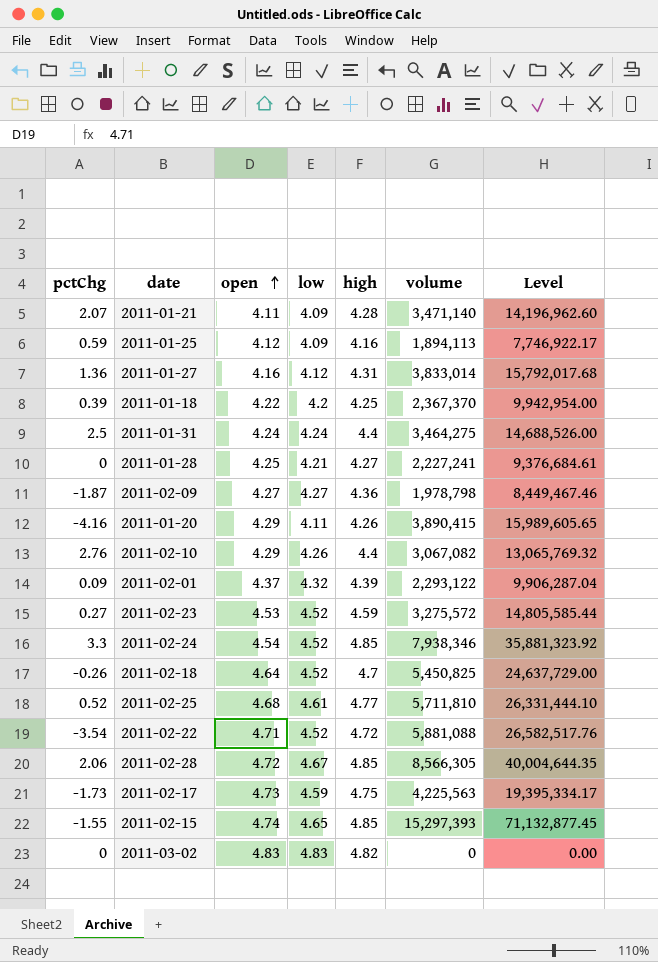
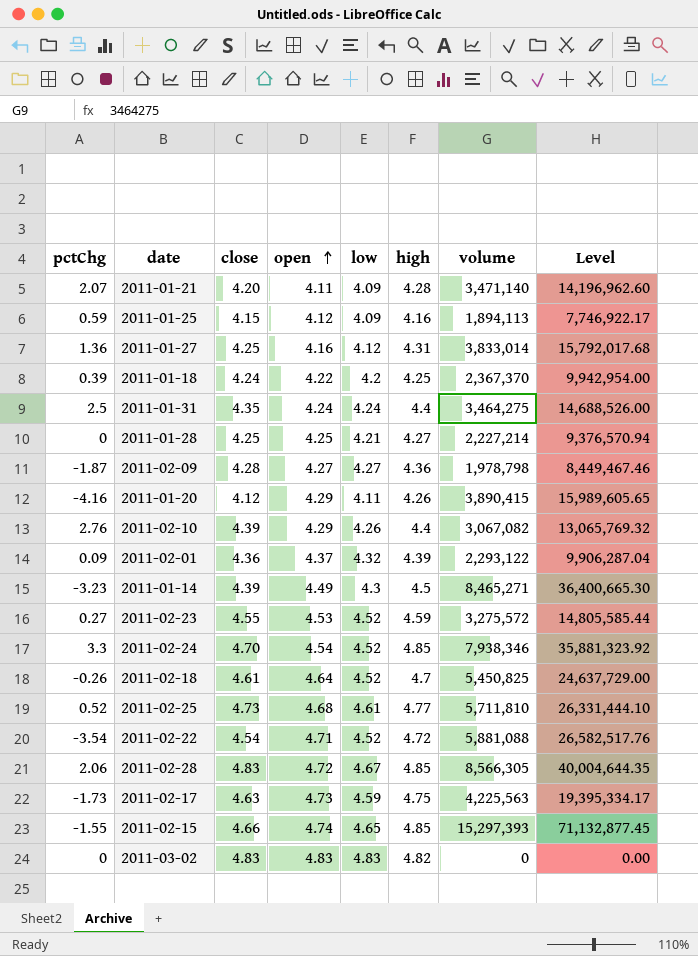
column close | position: none -> 3
2011-01-28 | volume: 2,227,241 -> 2,227,214
2011-01-28 | Level: 9,376,684.61 -> 9,376,570.94
row 2011-01-14: none -> -3.23 | 4.39 | 4.49 | 4.3 | 4.5 | 8,465,271 | 36,400,665.30

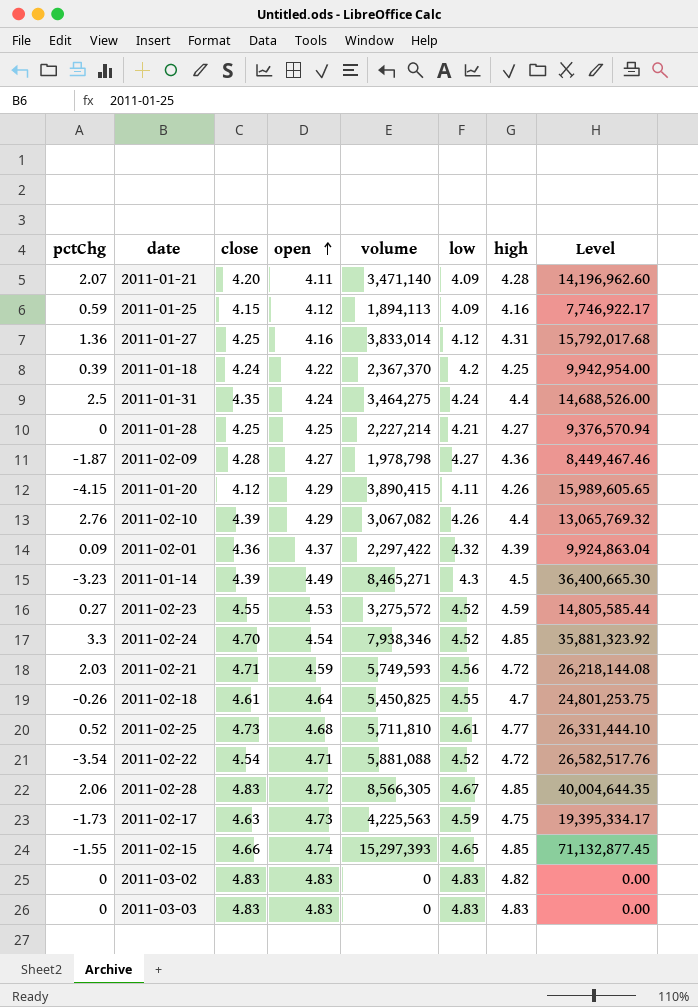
column volume | position: 7 -> 5
2011-01-20 | pctChg: -4.16 -> -4.15
2011-02-01 | volume: 2,293,122 -> 2,297,422
2011-02-01 | Level: 9,906,287.04 -> 9,924,863.04
row 2011-02-21: none -> 2.03 | 4.71 | 4.59 | 5,749,593 | 4.56 | 4.72 | 26,218,144.08
2011-02-18 | low: 4.52 -> 4.55
2011-02-18 | Level: 24,637,729.00 -> 24,801,253.75
row 2011-03-03: none -> 0 | 4.83 | 4.83 | 0 | 4.83 | 4.83 | 0.00

